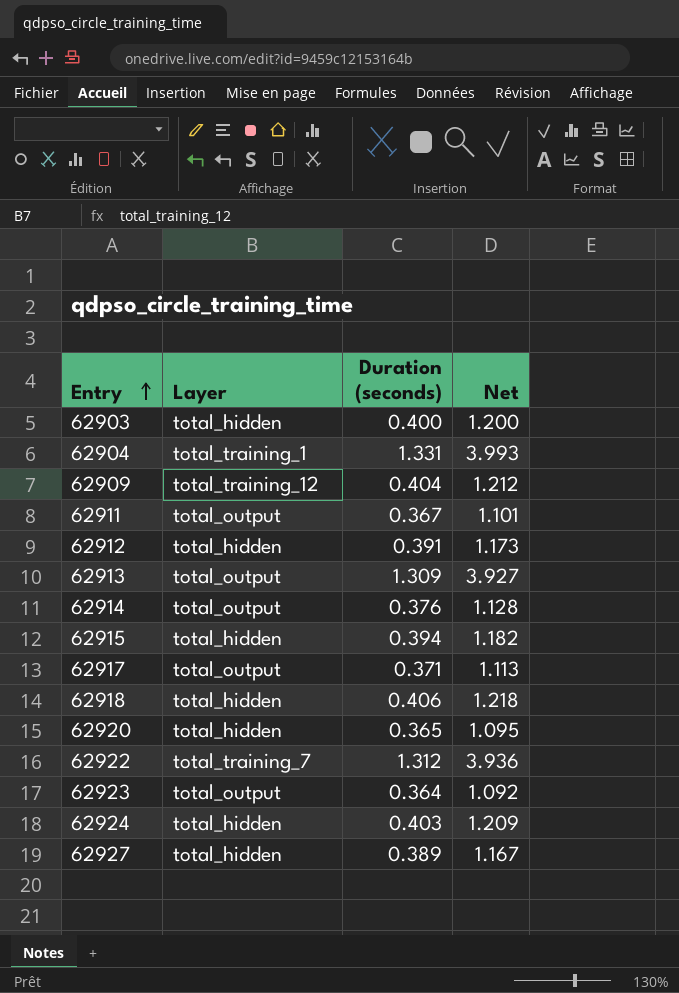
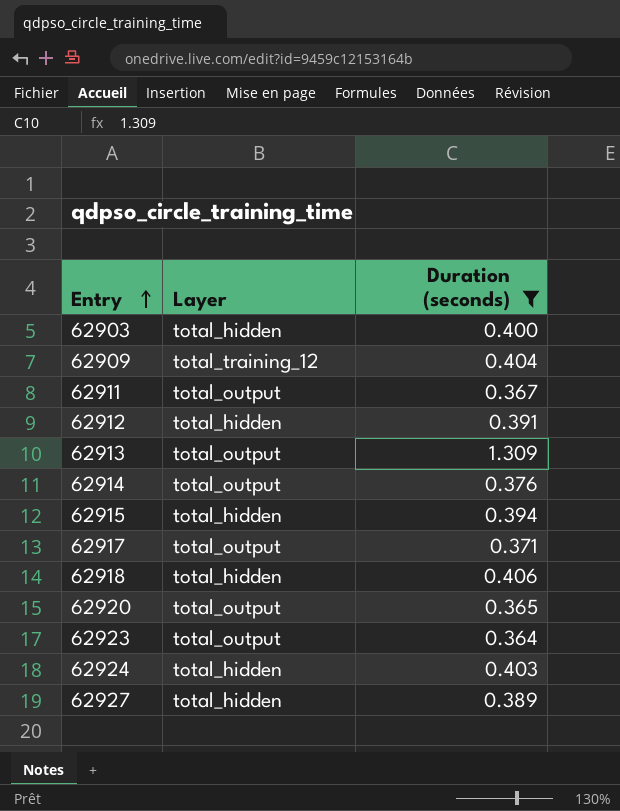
filter: none -> Duration (seconds) <= 1.309
column Net | formula: [Duration (seconds)] * 3 -> none
62920 | Layer: total_hidden -> total_output

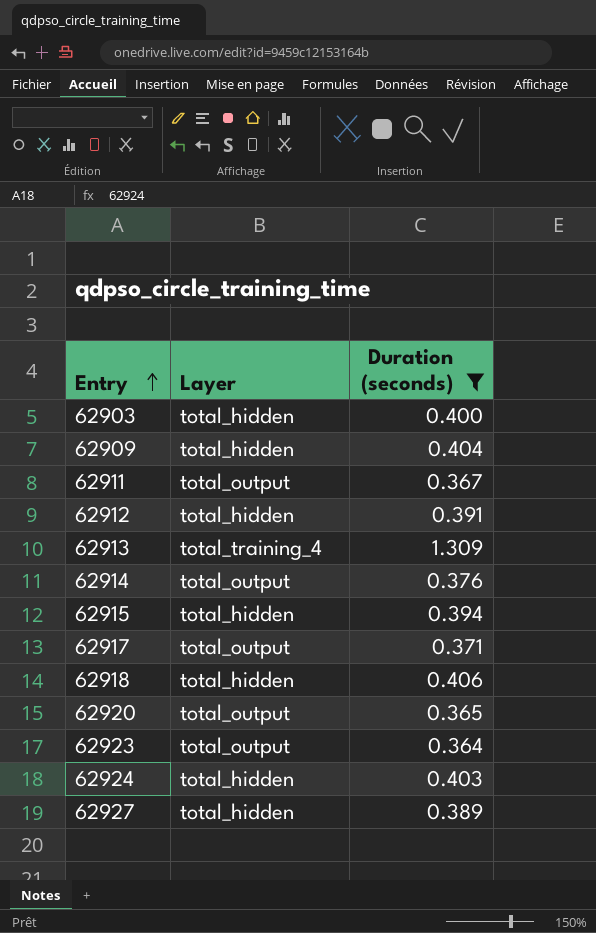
62909 | Layer: total_training_12 -> total_hidden
62913 | Layer: total_output -> total_training_4

